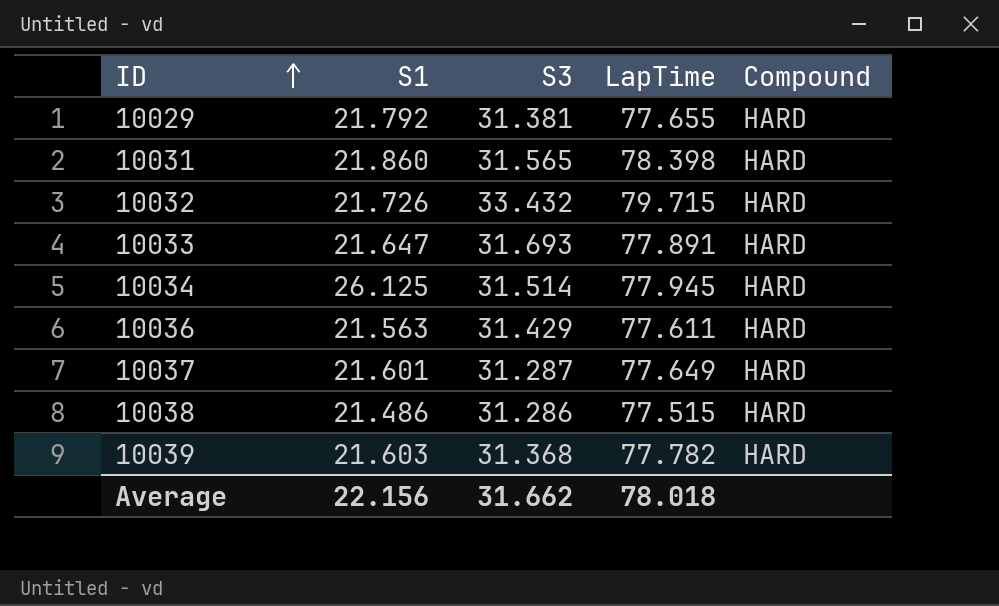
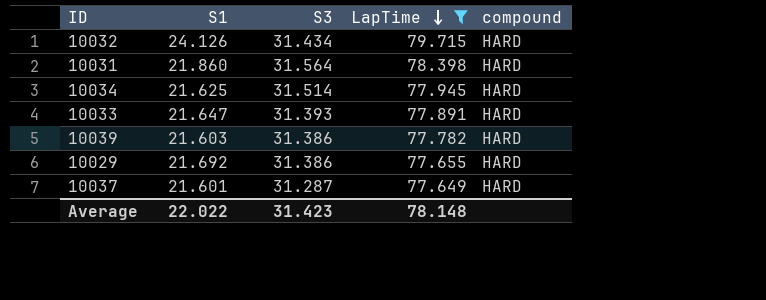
filter: none -> LapTime >= 77.649
row order: ID ascending -> LapTime descending
column name: Compound -> compound
10032 | S1: 21.726 -> 24.126
10032 | S3: 33.432 -> 31.434
10031 | S3: 31.565 -> 31.564
10034 | S1: 26.125 -> 21.625
10033 | S3: 31.693 -> 31.393
10039 | S3: 31.368 -> 31.386
10029 | S1: 21.792 -> 21.692
10029 | S3: 31.381 -> 31.386
Average | S1: 22.156 -> 22.022
Average | S3: 31.662 -> 31.423
Average | LapTime: 78.018 -> 78.148

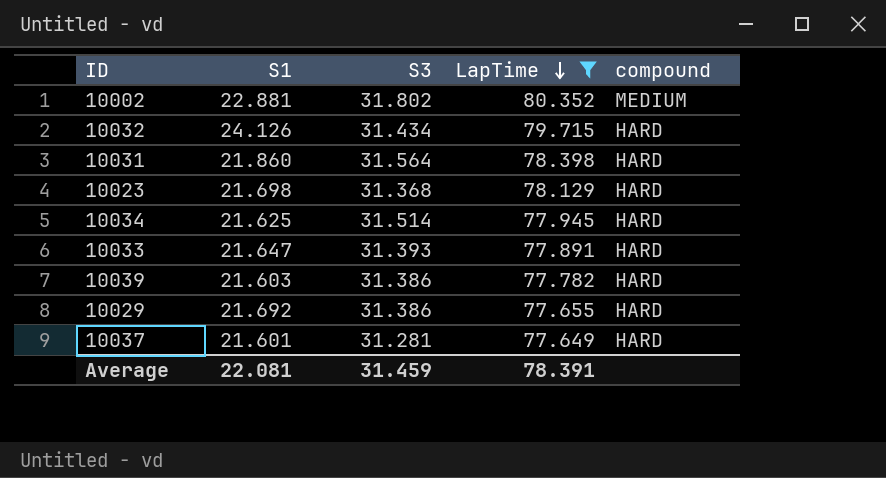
row 10002: none -> 22.881 | 31.802 | 80.352 | MEDIUM
row 10023: none -> 21.698 | 31.368 | 78.129 | HARD
10037 | S3: 31.287 -> 31.281
Average | S1: 22.022 -> 22.081
Average | S3: 31.423 -> 31.459
Average | LapTime: 78.148 -> 78.391

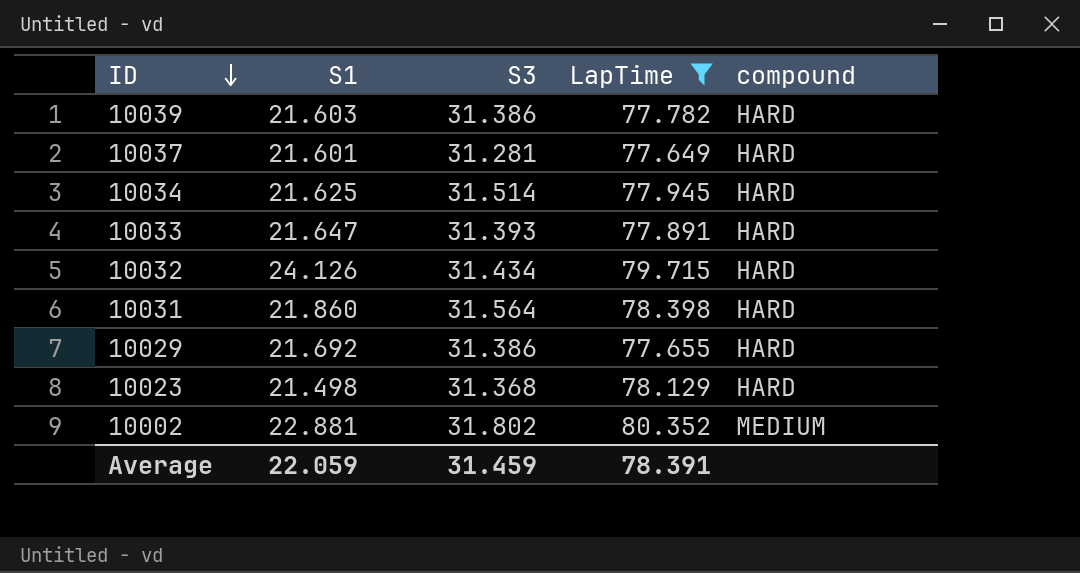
row order: LapTime descending -> ID descending
10023 | S1: 21.698 -> 21.498
Average | S1: 22.081 -> 22.059

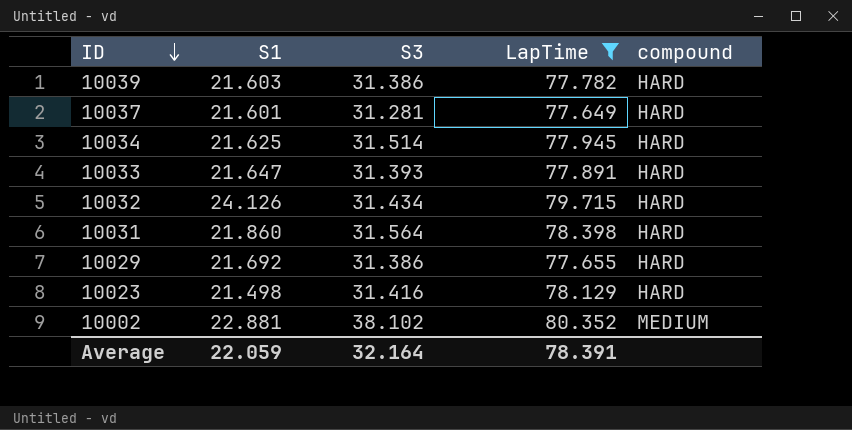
10023 | S3: 31.368 -> 31.416
10002 | S3: 31.802 -> 38.102
Average | S3: 31.459 -> 32.164

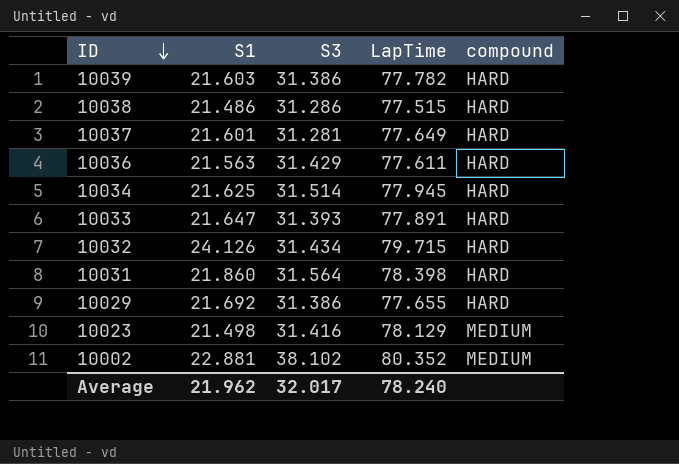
filter: LapTime >= 77.649 -> none
10023 | compound: HARD -> MEDIUM
Average | S1: 22.059 -> 21.962
Average | S3: 32.164 -> 32.017
Average | LapTime: 78.391 -> 78.240

